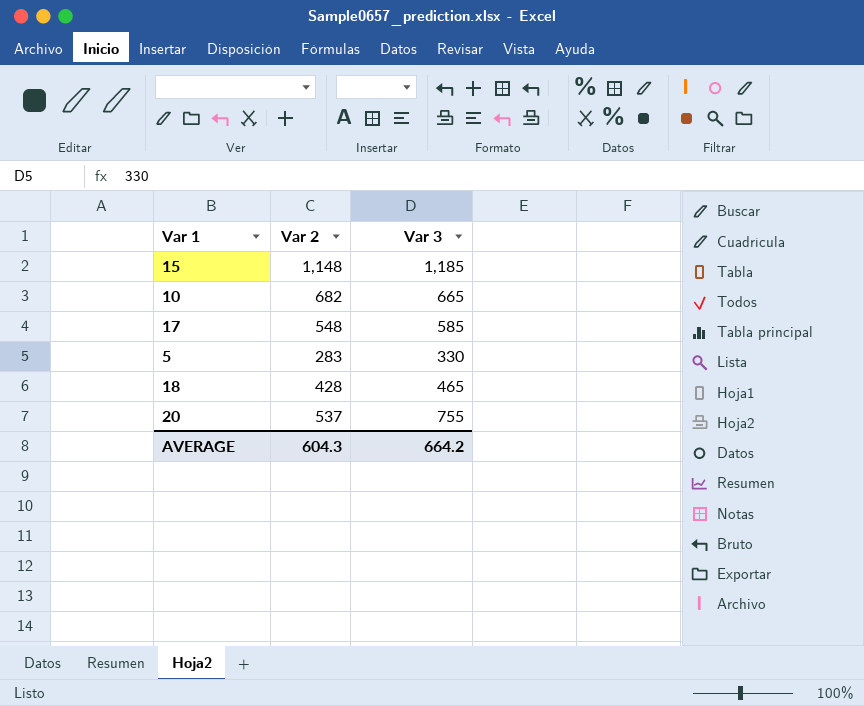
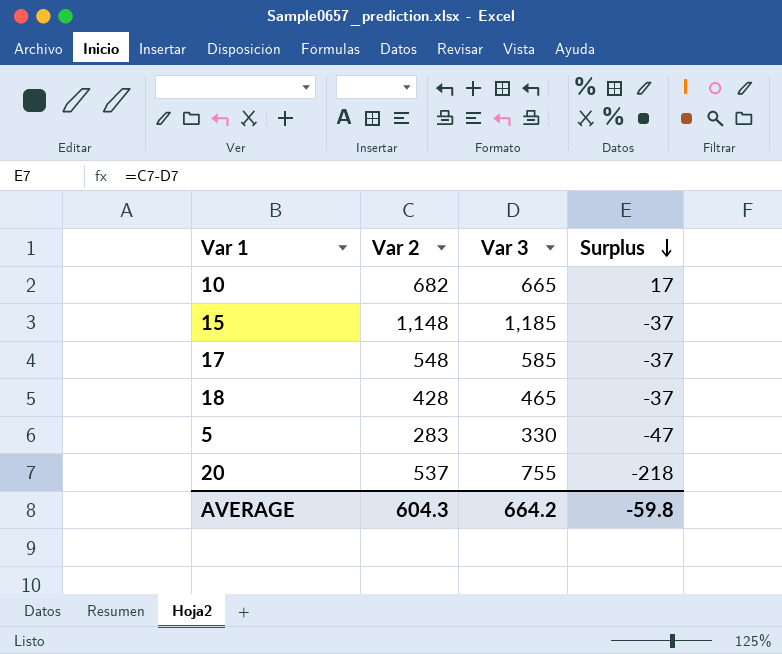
row order: none -> Surplus descending
column Surplus | formula: none -> [Var 2] - [Var 3]

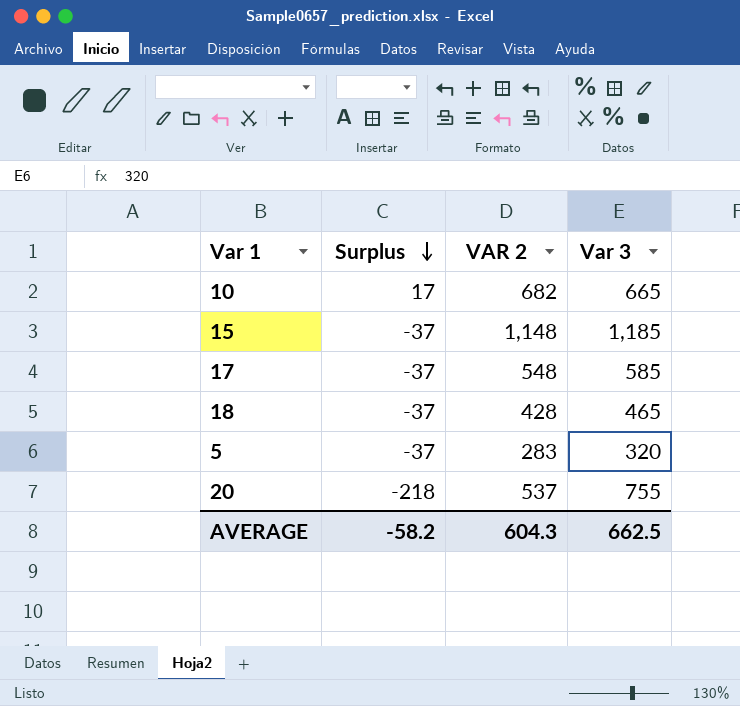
column Surplus | position: 4 -> 2
column name: Var 2 -> VAR 2
5 | Surplus: -47 -> -37
5 | Var 3: 330 -> 320
AVERAGE | Surplus: -59.8 -> -58.2
AVERAGE | Var 3: 664.2 -> 662.5

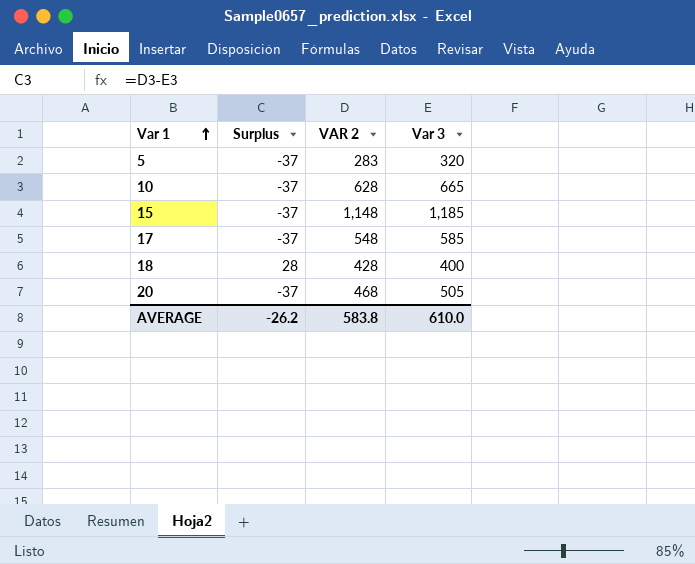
row order: Surplus descending -> Var 1 ascending
10 | Surplus: 17 -> -37
10 | VAR 2: 682 -> 628
18 | Surplus: -37 -> 28
18 | Var 3: 465 -> 400
20 | Surplus: -218 -> -37
20 | VAR 2: 537 -> 468
20 | Var 3: 755 -> 505
AVERAGE | Surplus: -58.2 -> -26.2
AVERAGE | VAR 2: 604.3 -> 583.8
AVERAGE | Var 3: 662.5 -> 610.0

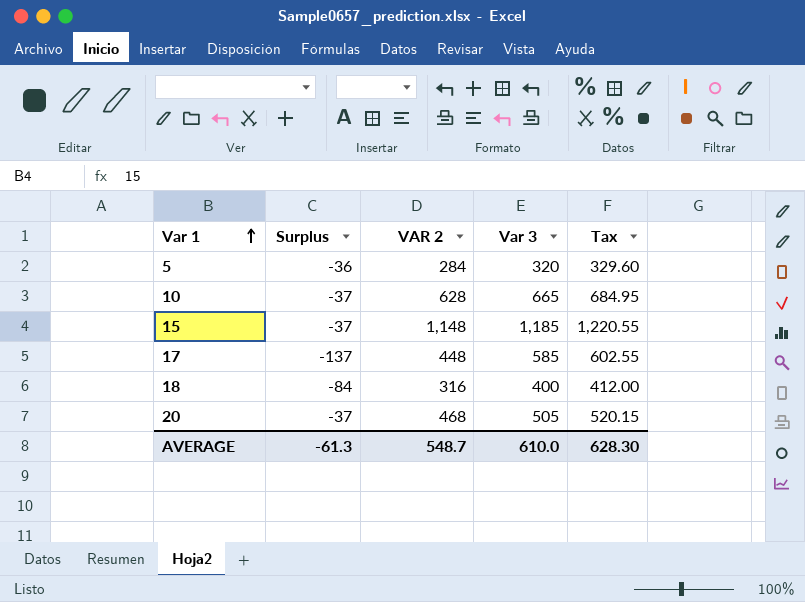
column Tax | formula: none -> [Var 3] * 1.03
5 | Surplus: -37 -> -36
5 | VAR 2: 283 -> 284
17 | Surplus: -37 -> -137
17 | VAR 2: 548 -> 448
18 | Surplus: 28 -> -84
18 | VAR 2: 428 -> 316
AVERAGE | Surplus: -26.2 -> -61.3
AVERAGE | VAR 2: 583.8 -> 548.7

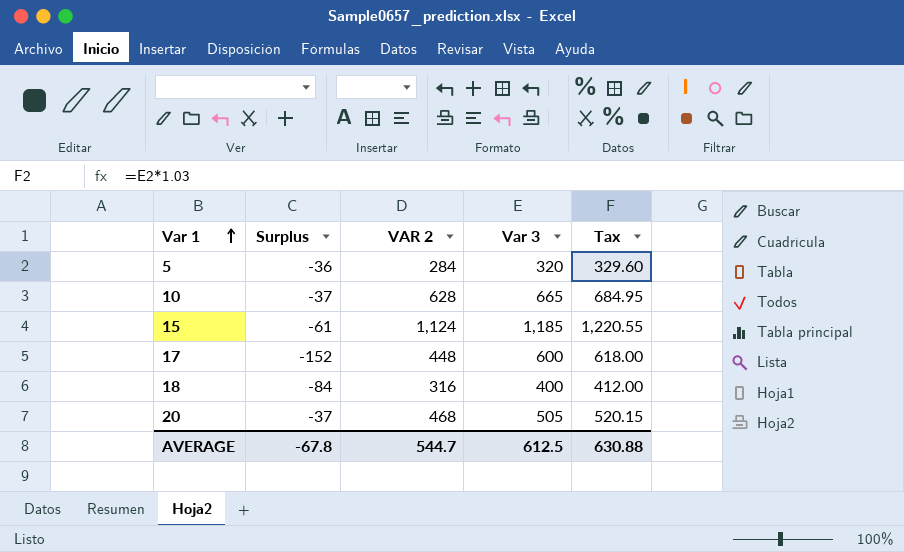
15 | Surplus: -37 -> -61
15 | VAR 2: 1,148 -> 1,124
17 | Surplus: -137 -> -152
17 | Var 3: 585 -> 600
17 | Tax: 602.55 -> 618.00
AVERAGE | Surplus: -61.3 -> -67.8
AVERAGE | VAR 2: 548.7 -> 544.7
AVERAGE | Var 3: 610.0 -> 612.5
AVERAGE | Tax: 628.30 -> 630.88

